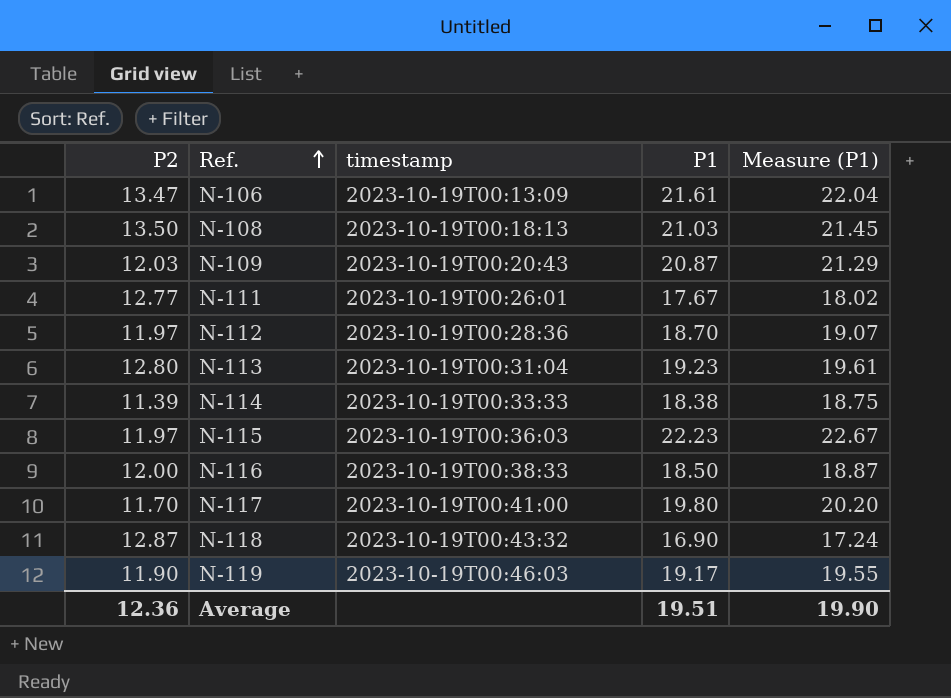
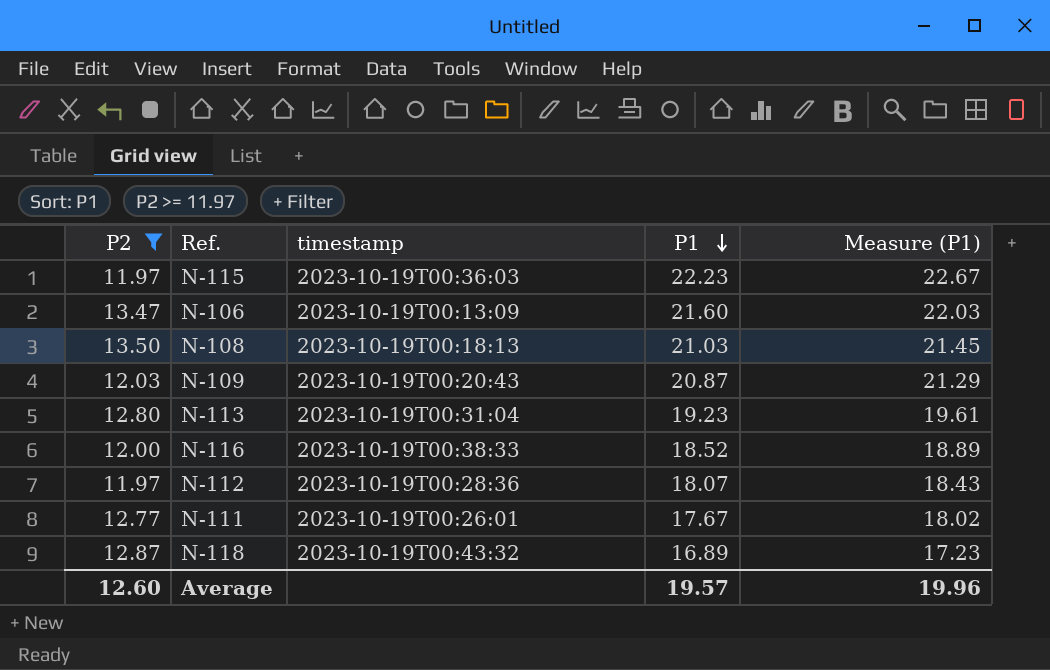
filter: none -> P2 >= 11.97
row order: Ref. ascending -> P1 descending
N-106 | P1: 21.61 -> 21.60
N-106 | Measure (P1): 22.04 -> 22.03
N-116 | P1: 18.50 -> 18.52
N-116 | Measure (P1): 18.87 -> 18.89
N-112 | P1: 18.70 -> 18.07
N-112 | Measure (P1): 19.07 -> 18.43
N-118 | P1: 16.90 -> 16.89
N-118 | Measure (P1): 17.24 -> 17.23
Average | P2: 12.36 -> 12.60
Average | P1: 19.51 -> 19.57
Average | Measure (P1): 19.90 -> 19.96

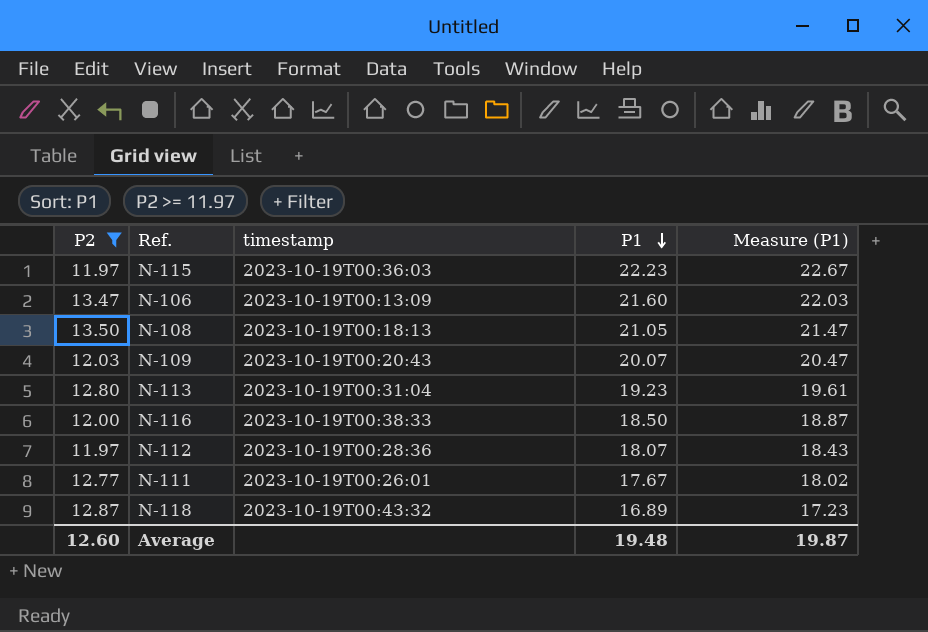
N-108 | P1: 21.03 -> 21.05
N-108 | Measure (P1): 21.45 -> 21.47
N-109 | P1: 20.87 -> 20.07
N-109 | Measure (P1): 21.29 -> 20.47
N-116 | P1: 18.52 -> 18.50
N-116 | Measure (P1): 18.89 -> 18.87
Average | P1: 19.57 -> 19.48
Average | Measure (P1): 19.96 -> 19.87

